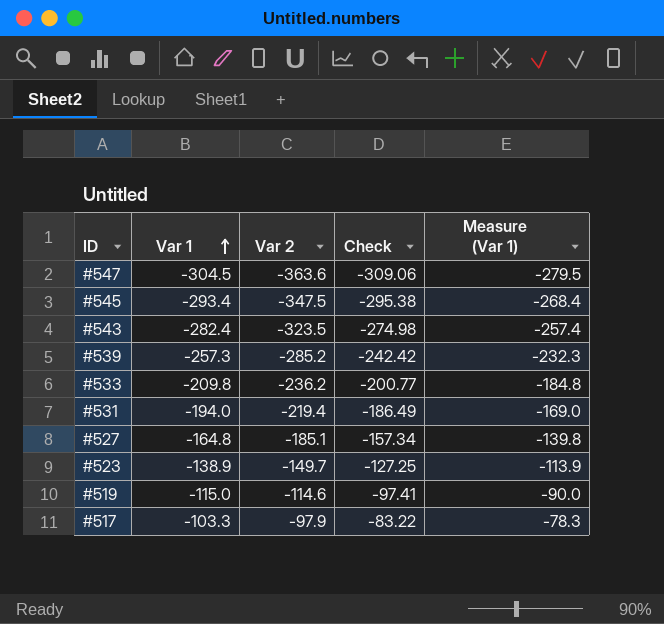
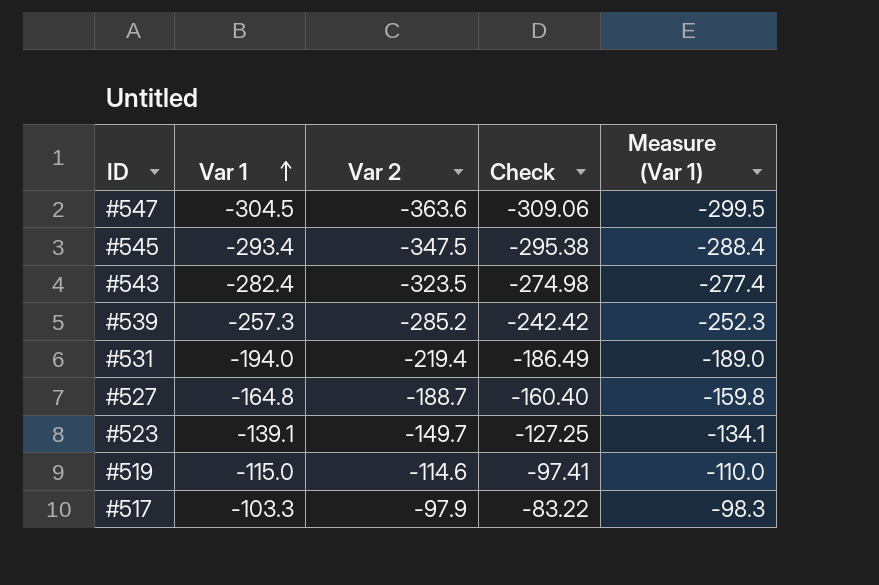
column Measure (Var 1) | formula: [Var 1] + 25 -> [Var 1] + 5
row #533: -209.8 | -236.2 | -200.77 | -184.8 -> none
#527 | Var 2: -185.1 -> -188.7
#527 | Check: -157.34 -> -160.40
#523 | Var 1: -138.9 -> -139.1

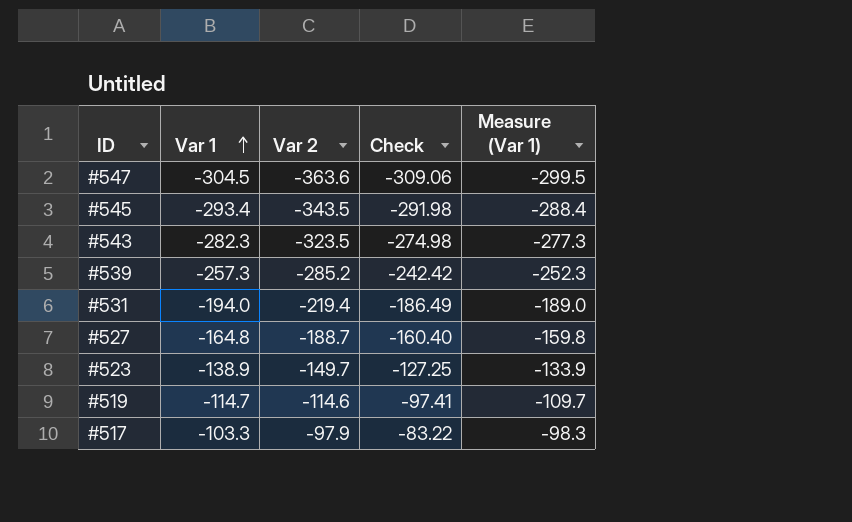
#545 | Var 2: -347.5 -> -343.5
#545 | Check: -295.38 -> -291.98
#543 | Var 1: -282.4 -> -282.3
#543 | Measure (Var 1): -277.4 -> -277.3
#523 | Var 1: -139.1 -> -138.9
#523 | Measure (Var 1): -134.1 -> -133.9
#519 | Var 1: -115.0 -> -114.7
#519 | Measure (Var 1): -110.0 -> -109.7

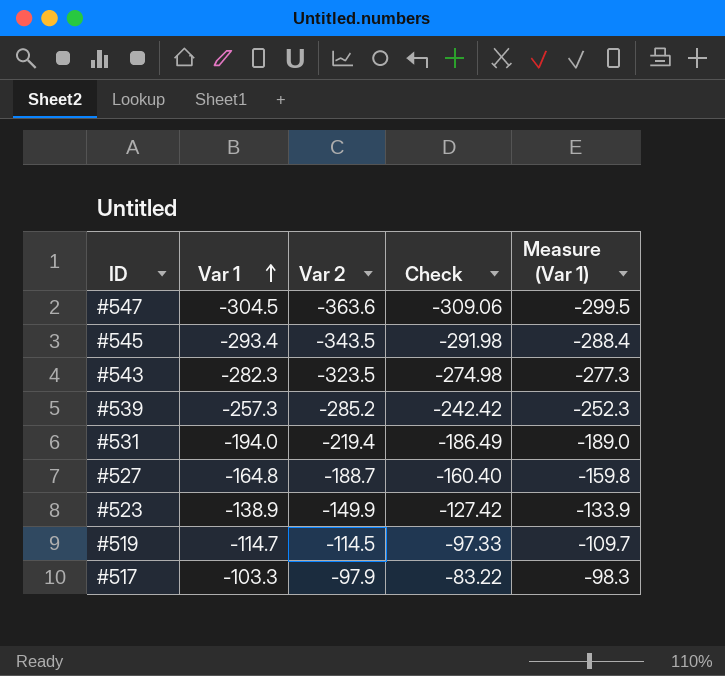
#523 | Var 2: -149.7 -> -149.9
#523 | Check: -127.25 -> -127.42
#519 | Var 2: -114.6 -> -114.5
#519 | Check: -97.41 -> -97.33

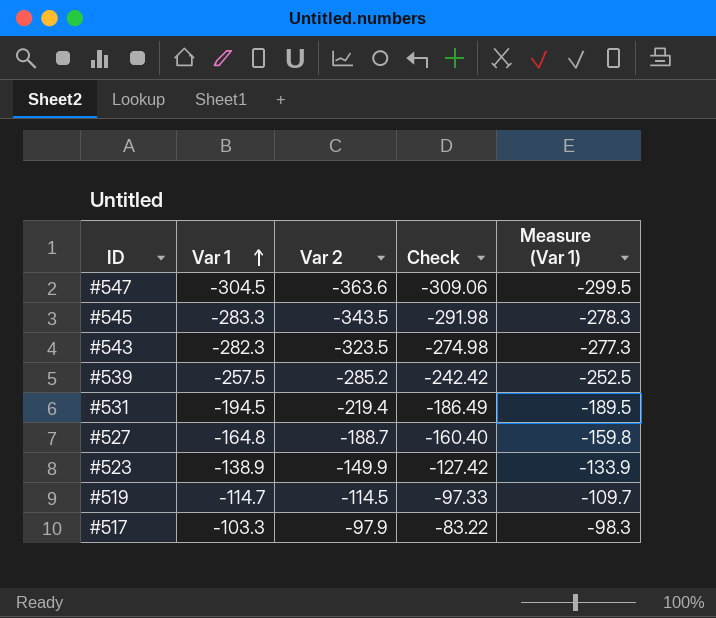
#545 | Var 1: -293.4 -> -283.3
#545 | Measure (Var 1): -288.4 -> -278.3
#539 | Var 1: -257.3 -> -257.5
#539 | Measure (Var 1): -252.3 -> -252.5
#531 | Var 1: -194.0 -> -194.5
#531 | Measure (Var 1): -189.0 -> -189.5

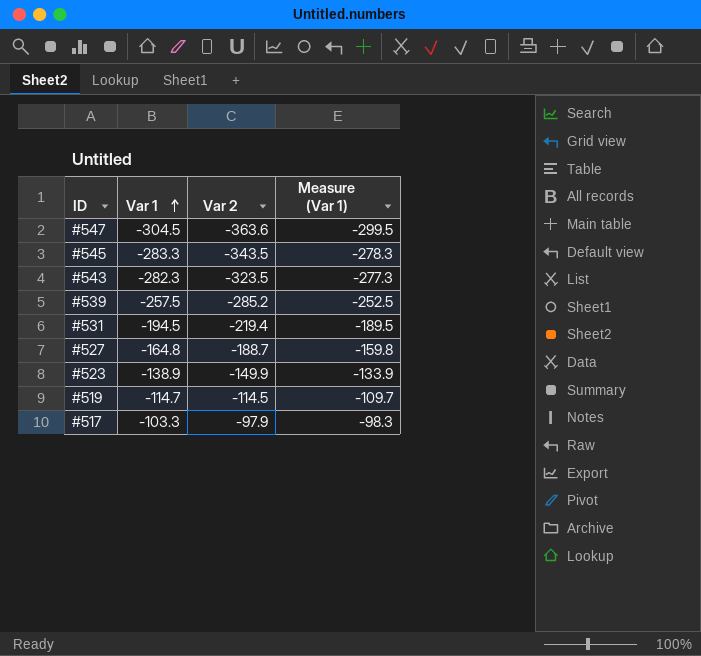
column Check | formula: [Var 2] * 0.85 -> none

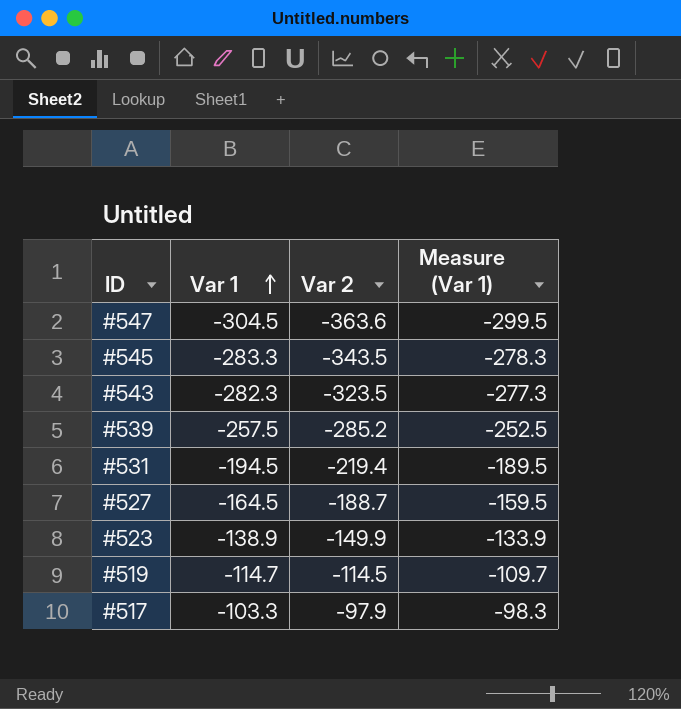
#527 | Var 1: -164.8 -> -164.5
#527 | Measure (Var 1): -159.8 -> -159.5

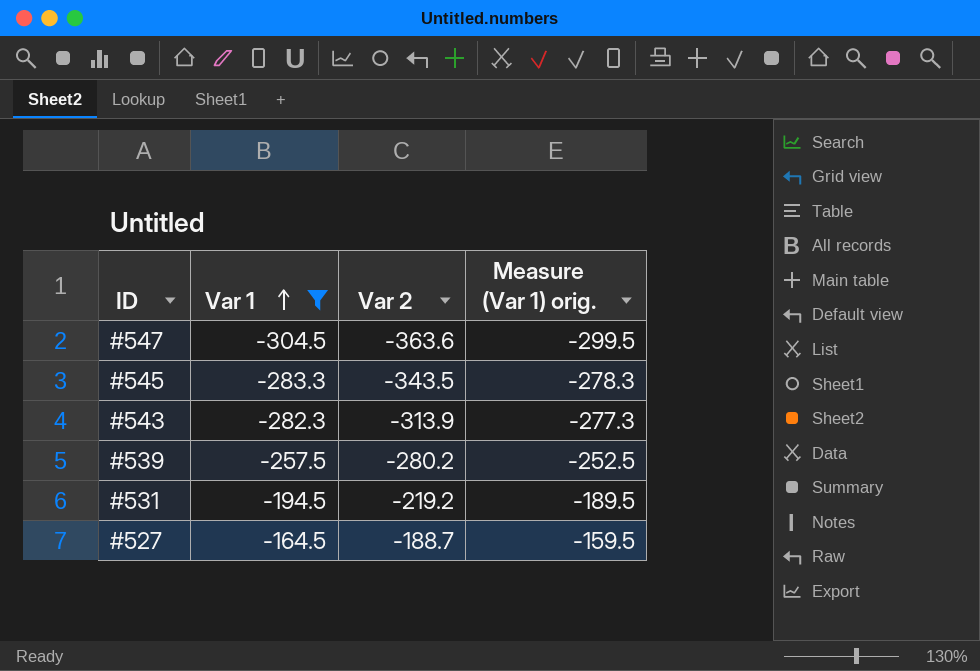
filter: none -> Var 1 <= -164.5
column name: Measure (Var 1) -> Measure (Var 1) orig.
#543 | Var 2: -323.5 -> -313.9
#539 | Var 2: -285.2 -> -280.2
#531 | Var 2: -219.4 -> -219.2

